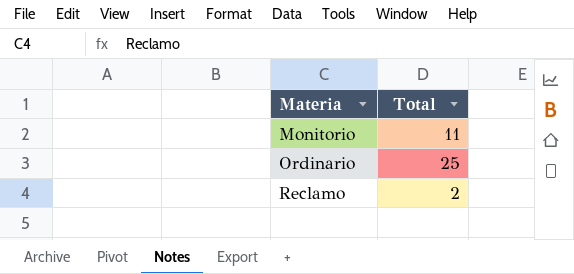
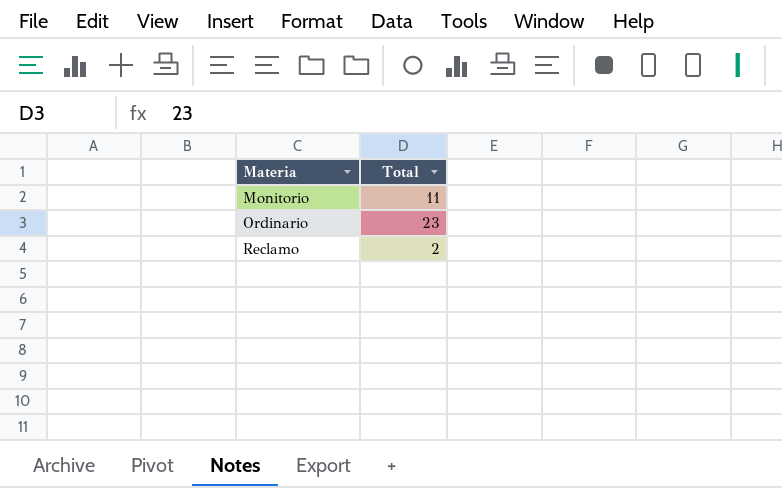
Ordinario | Total: 25 -> 23

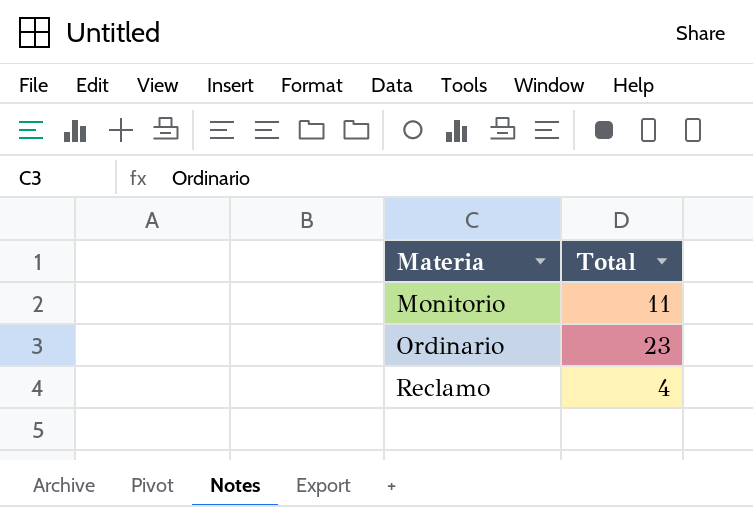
Reclamo | Total: 2 -> 4

